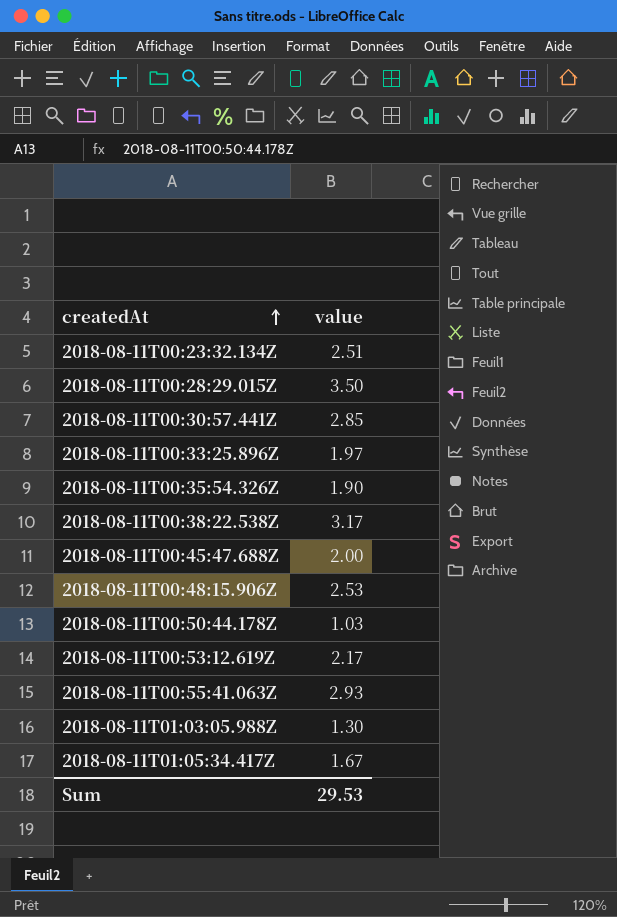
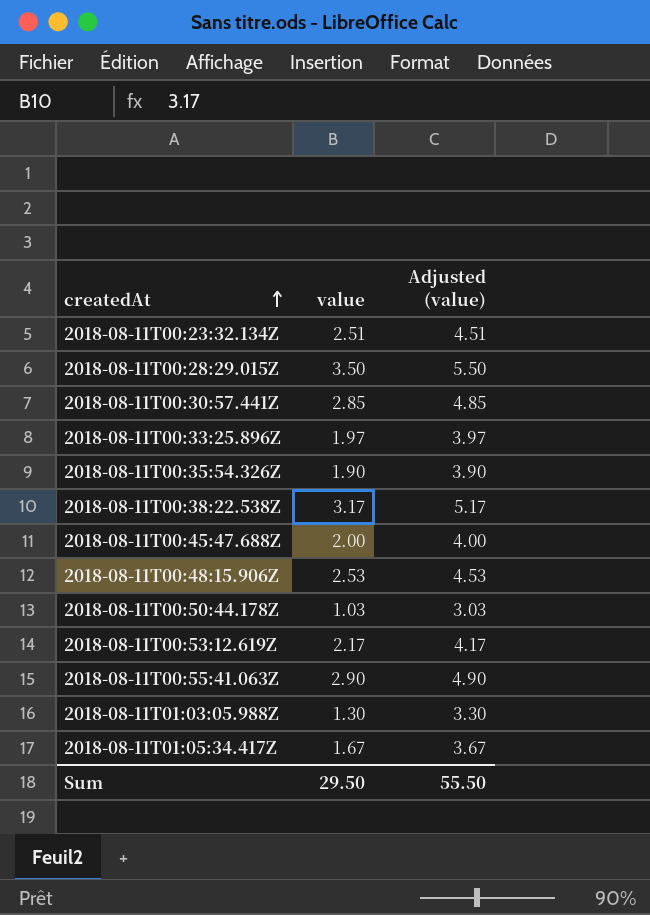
column Adjusted (value) | formula: none -> [value] + 2
2018-08-11T00:55:41.063Z | value: 2.93 -> 2.90
Sum | value: 29.53 -> 29.50

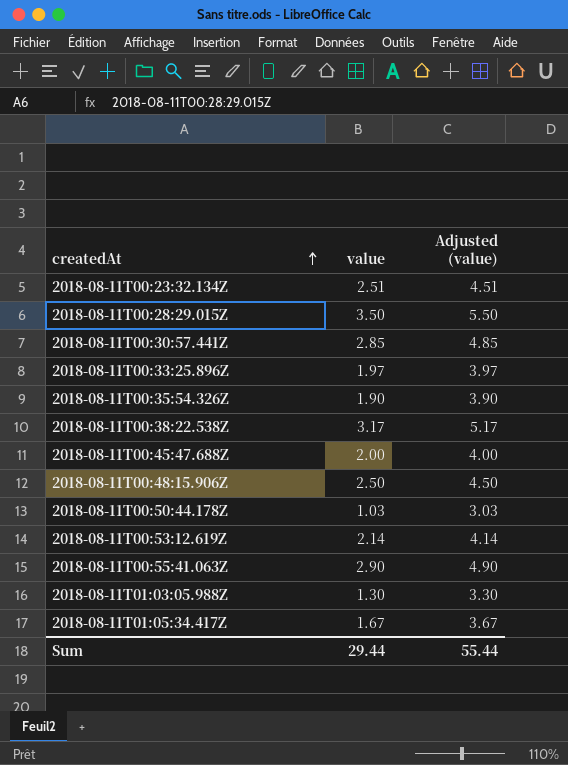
2018-08-11T00:48:15.906Z | value: 2.53 -> 2.50
2018-08-11T00:48:15.906Z | Adjusted (value): 4.53 -> 4.50
2018-08-11T00:53:12.619Z | value: 2.17 -> 2.14
2018-08-11T00:53:12.619Z | Adjusted (value): 4.17 -> 4.14
Sum | value: 29.50 -> 29.44
Sum | Adjusted (value): 55.50 -> 55.44

